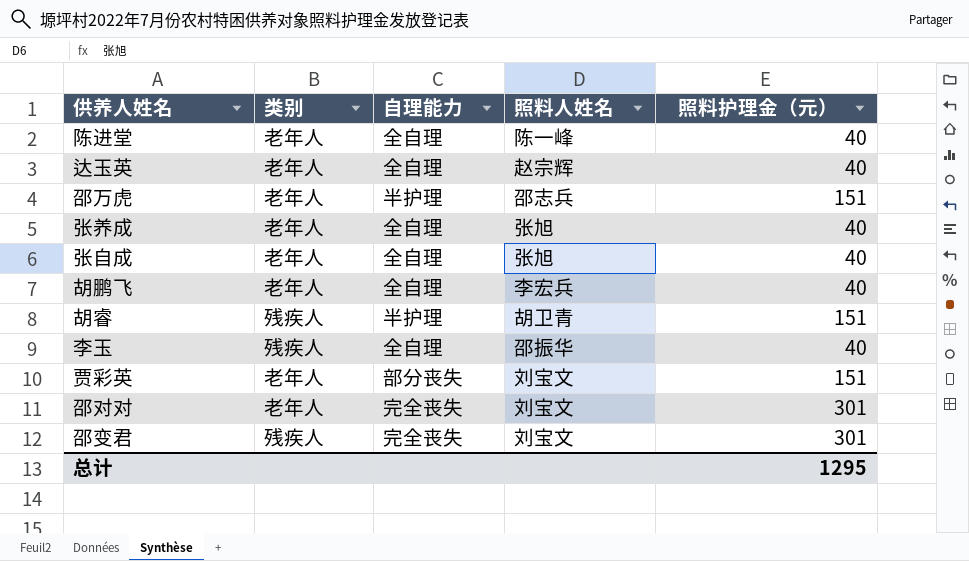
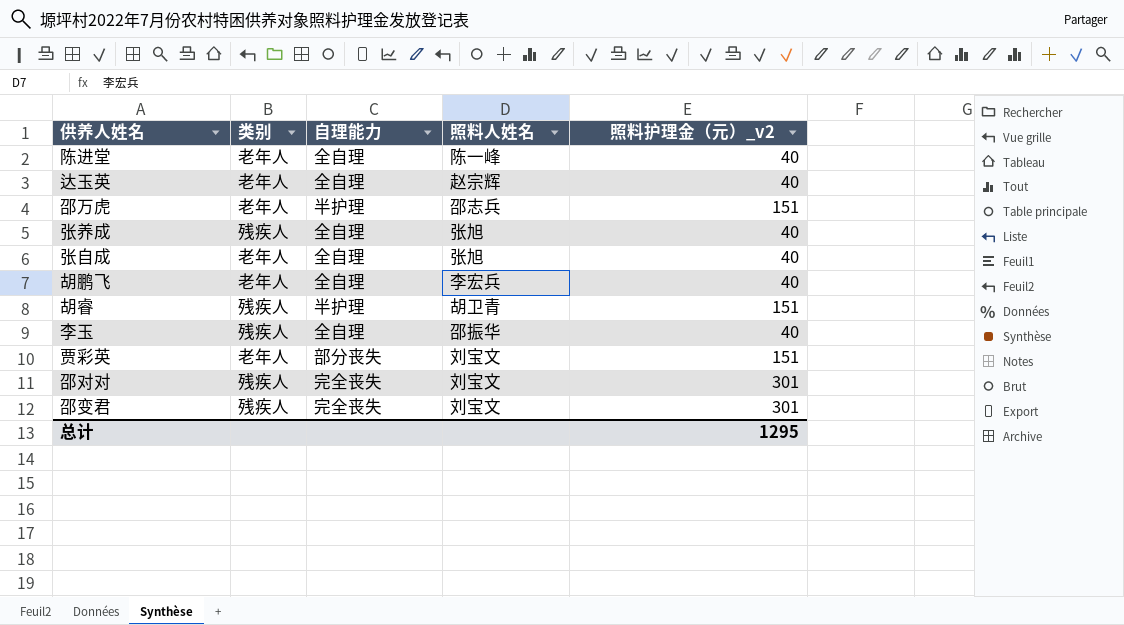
column name: 照料护理金（元） -> 照料护理金（元）_v2
张养成 | 类别: 老年人 -> 残疾人
邵对对 | 类别: 老年人 -> 残疾人

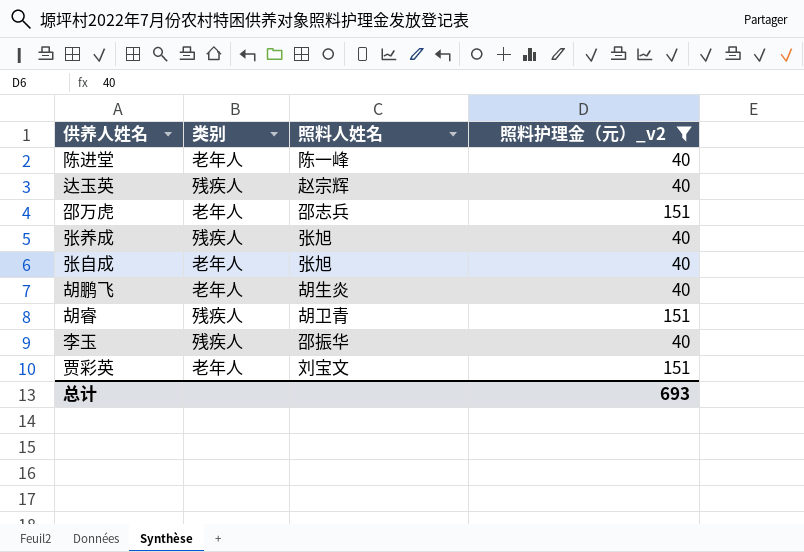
filter: none -> 照料护理金（元）_v2 != 301
column 自理能力 | position: 3 -> none
达玉英 | 类别: 老年人 -> 残疾人
胡鹏飞 | 照料人姓名: 李宏兵 -> 胡生炎
总计 | 照料护理金（元）_v2: 1295 -> 693

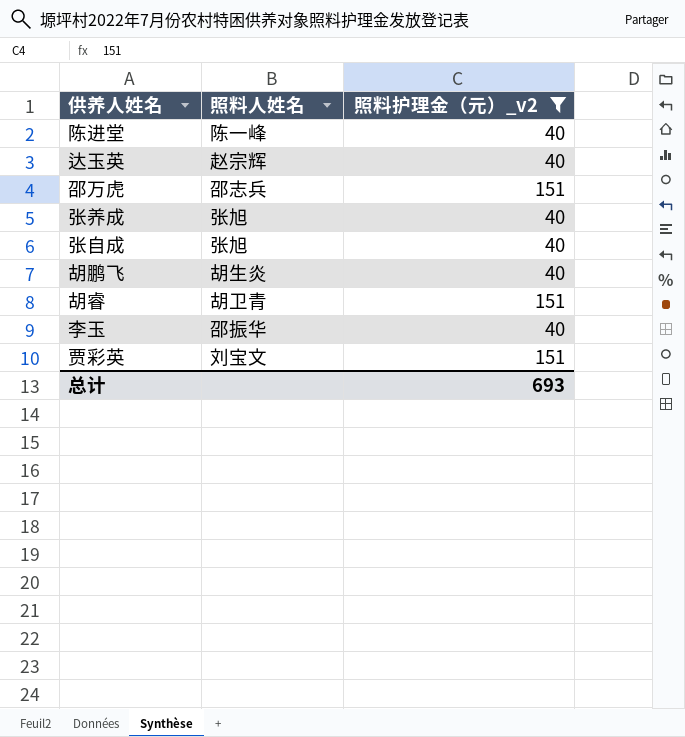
column 类别 | position: 2 -> none

